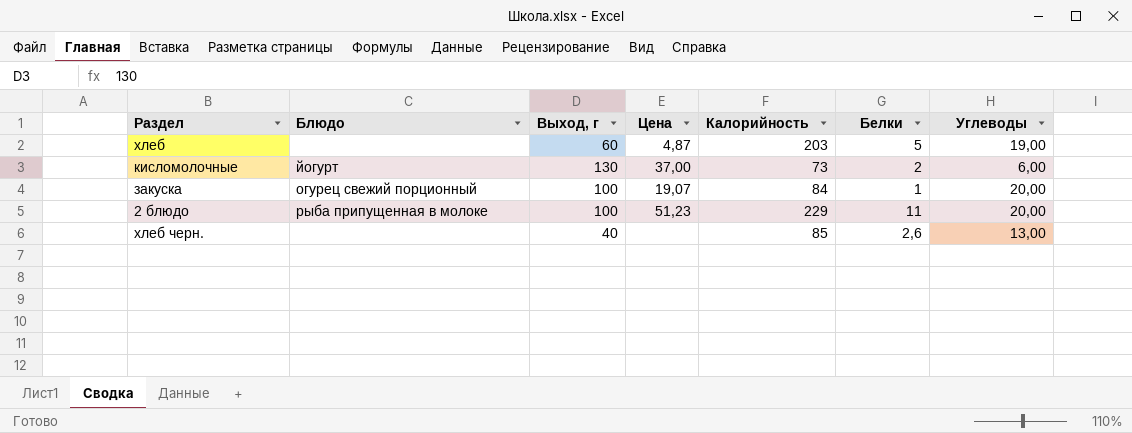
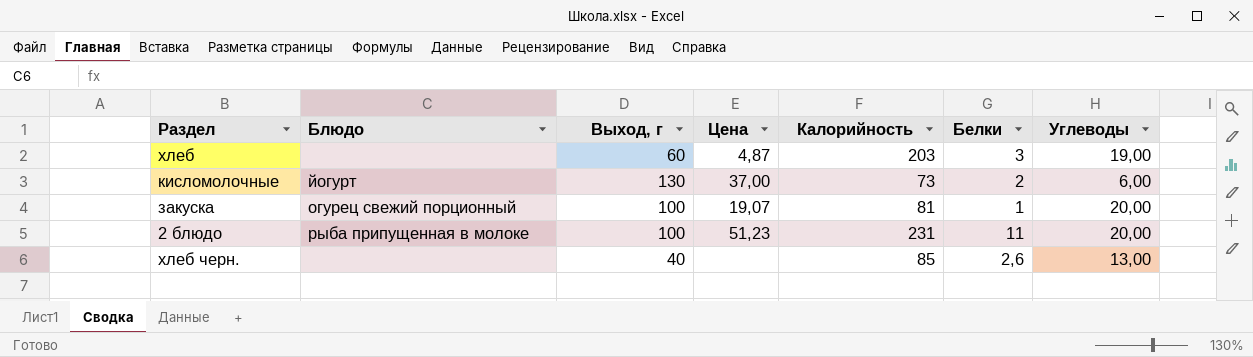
хлеб | Белки: 5 -> 3
закуска | Калорийность: 84 -> 81
2 блюдо | Калорийность: 229 -> 231

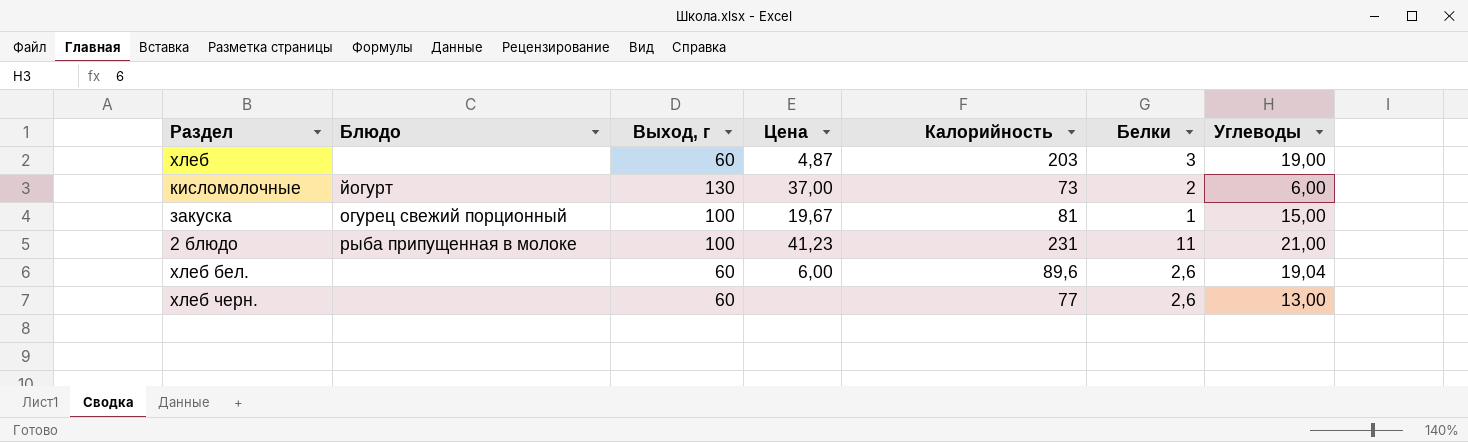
закуска | Цена: 19,07 -> 19,67
закуска | Углеводы: 20,00 -> 15,00
2 блюдо | Цена: 51,23 -> 41,23
2 блюдо | Углеводы: 20,00 -> 21,00
row хлеб бел.: none -> none | 60 | 6,00 | 89,6 | 2,6 | 19,04
хлеб черн. | Выход, г: 40 -> 60
хлеб черн. | Калорийность: 85 -> 77

